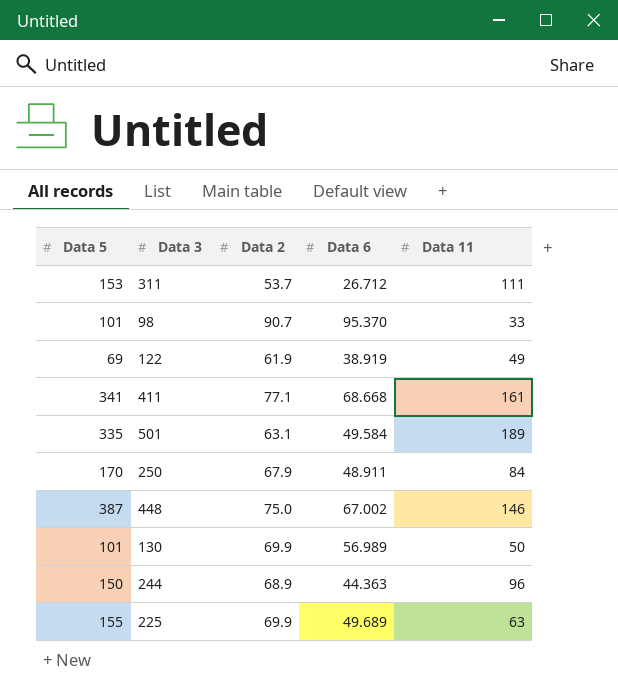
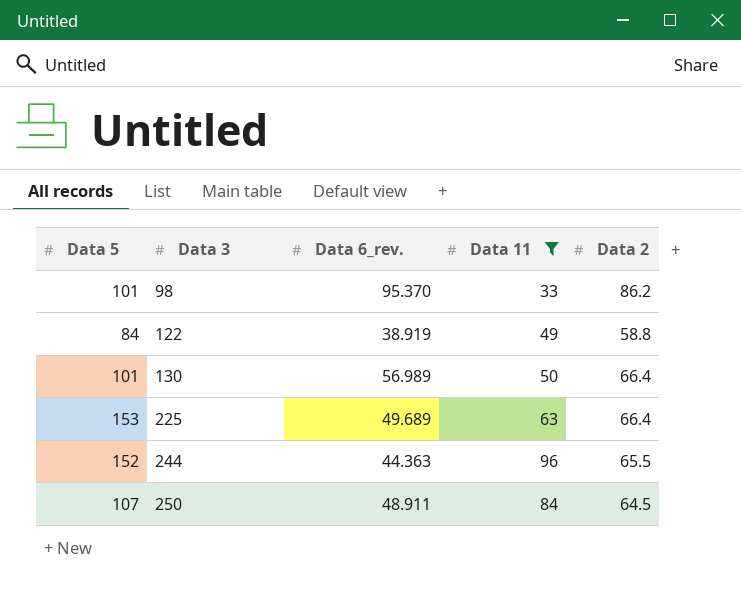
filter: none -> Data 11 <= 96
row order: none -> Data 3 ascending
column name: Data 6 -> Data 6_rev.
column Data 2 | position: 3 -> 5
98 | Data 2: 90.7 -> 86.2
122 | Data 5: 69 -> 84
122 | Data 2: 61.9 -> 58.8
130 | Data 2: 69.9 -> 66.4
225 | Data 5: 155 -> 153
225 | Data 2: 69.9 -> 66.4
244 | Data 5: 150 -> 152
244 | Data 2: 68.9 -> 65.5
250 | Data 5: 170 -> 107
250 | Data 2: 67.9 -> 64.5

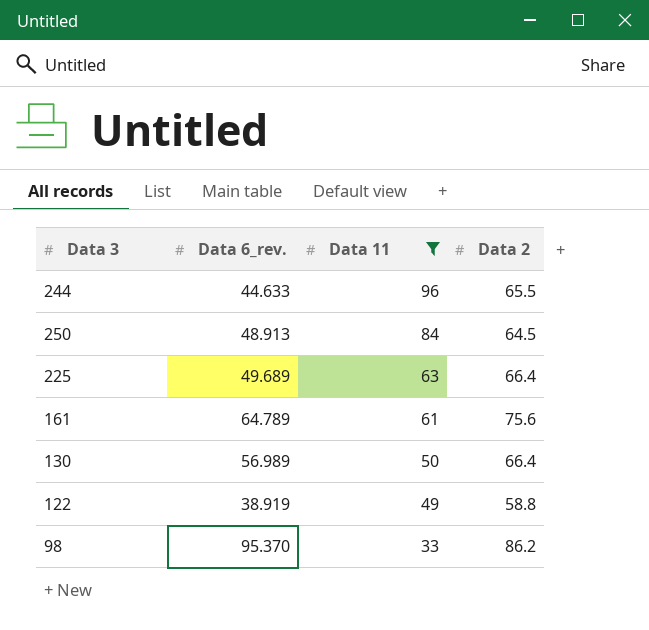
row order: Data 3 ascending -> Data 11 descending
column Data 5 | position: 1 -> none
244 | Data 6_rev.: 44.363 -> 44.633
250 | Data 6_rev.: 48.911 -> 48.913
row 161: none -> 64.789 | 61 | 75.6

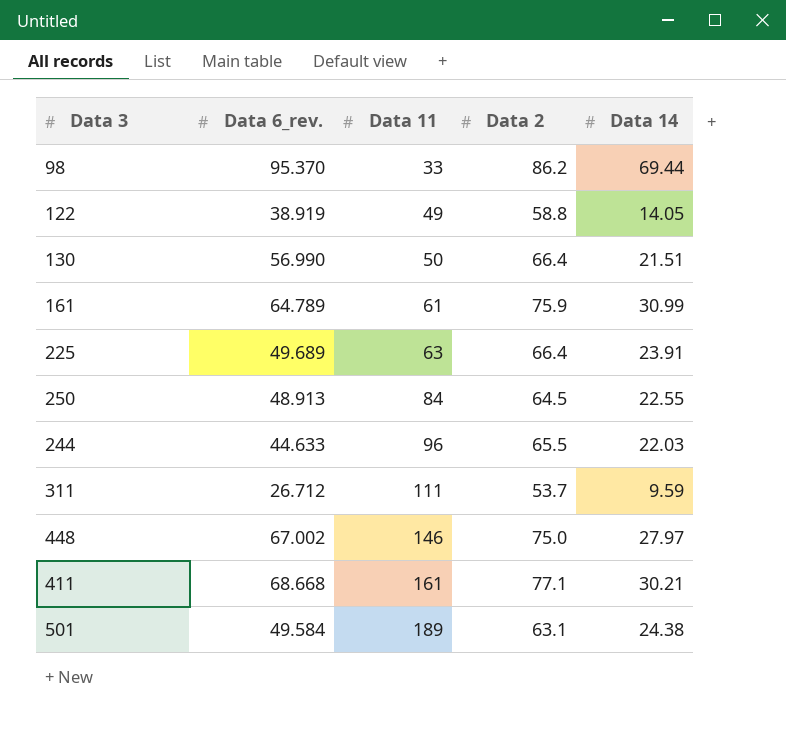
filter: Data 11 <= 96 -> none
row order: Data 11 descending -> Data 11 ascending
column Data 14 | position: none -> 5
130 | Data 6_rev.: 56.989 -> 56.990
161 | Data 2: 75.6 -> 75.9

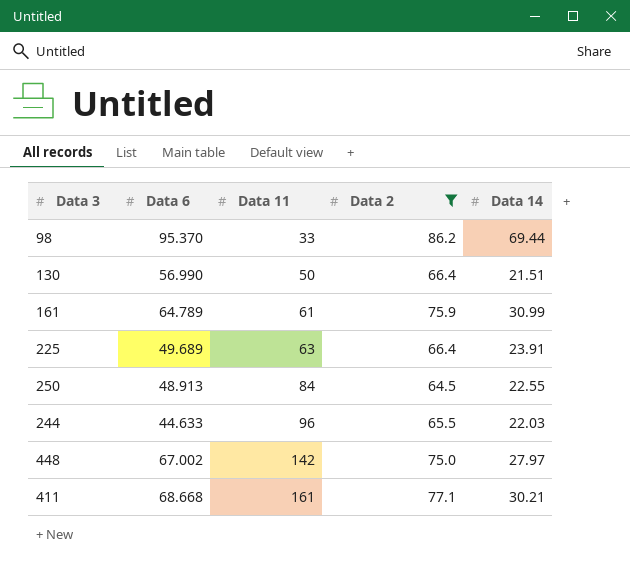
filter: none -> Data 2 >= 64.5
column name: Data 6_rev. -> Data 6
448 | Data 11: 146 -> 142

